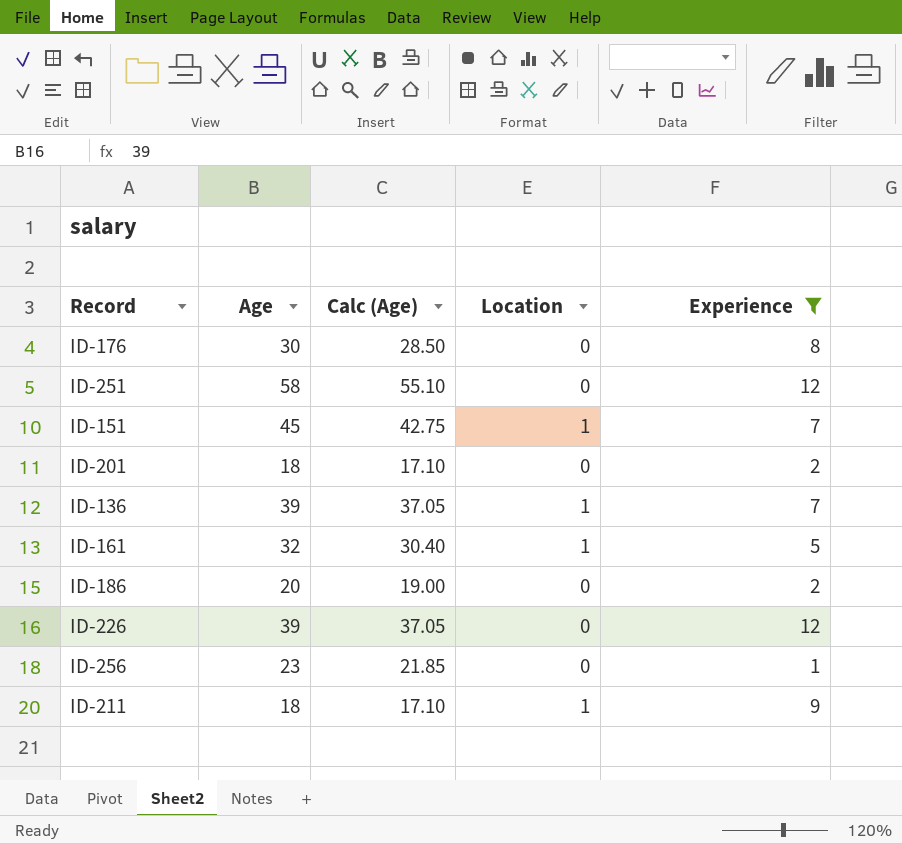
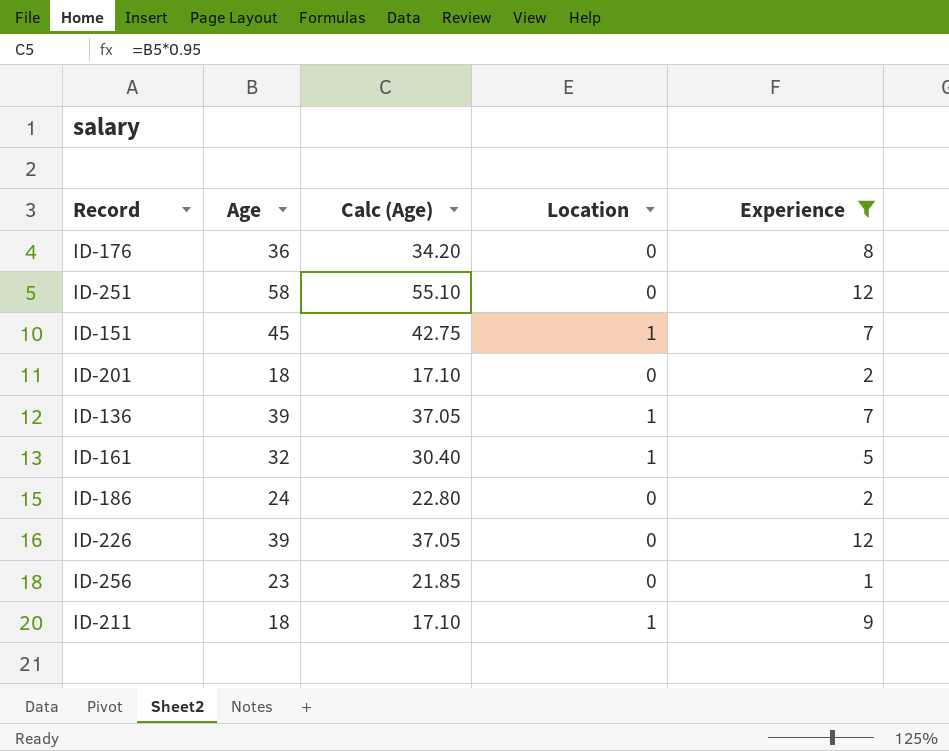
ID-176 | Age: 30 -> 36
ID-176 | Calc (Age): 28.50 -> 34.20
ID-186 | Age: 20 -> 24
ID-186 | Calc (Age): 19.00 -> 22.80

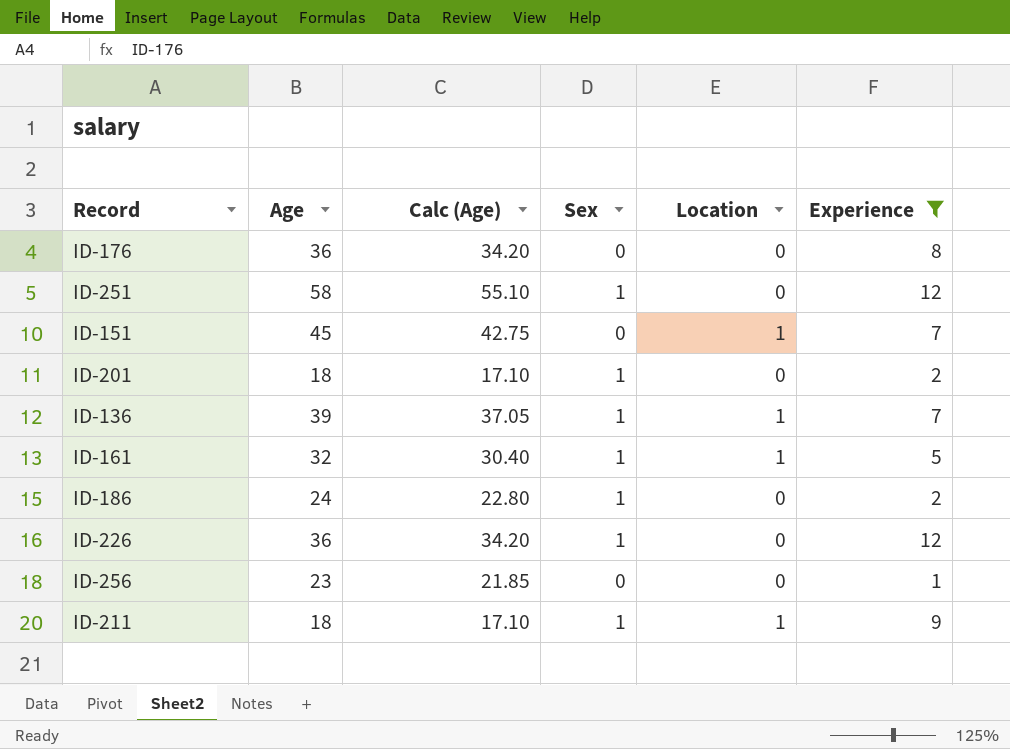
column Sex | position: none -> 4
ID-226 | Age: 39 -> 36
ID-226 | Calc (Age): 37.05 -> 34.20

